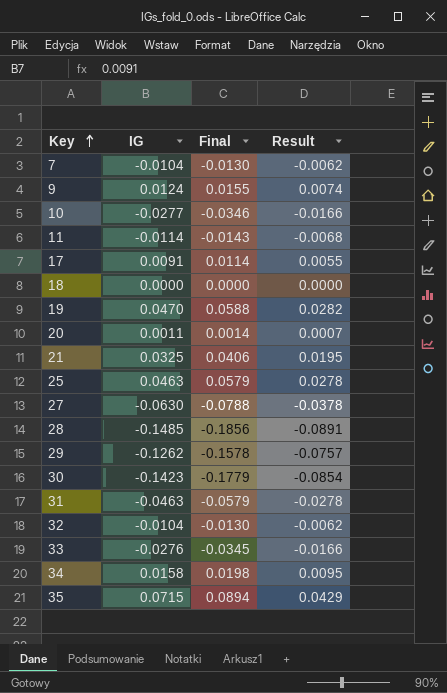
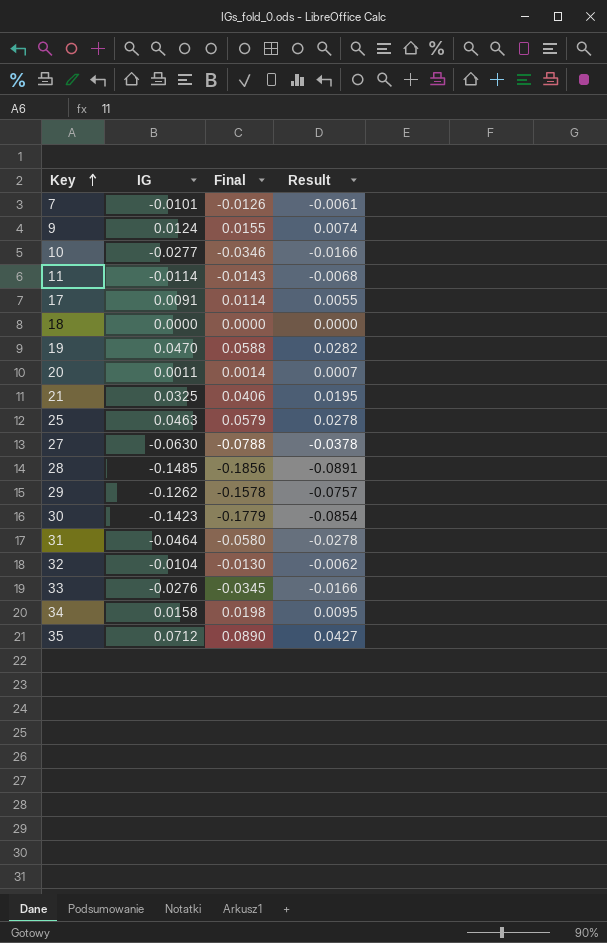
7 | IG: -0.0104 -> -0.0101
7 | Final: -0.0130 -> -0.0126
7 | Result: -0.0062 -> -0.0061
31 | IG: -0.0463 -> -0.0464
31 | Final: -0.0579 -> -0.0580
35 | IG: 0.0715 -> 0.0712
35 | Final: 0.0894 -> 0.0890
35 | Result: 0.0429 -> 0.0427

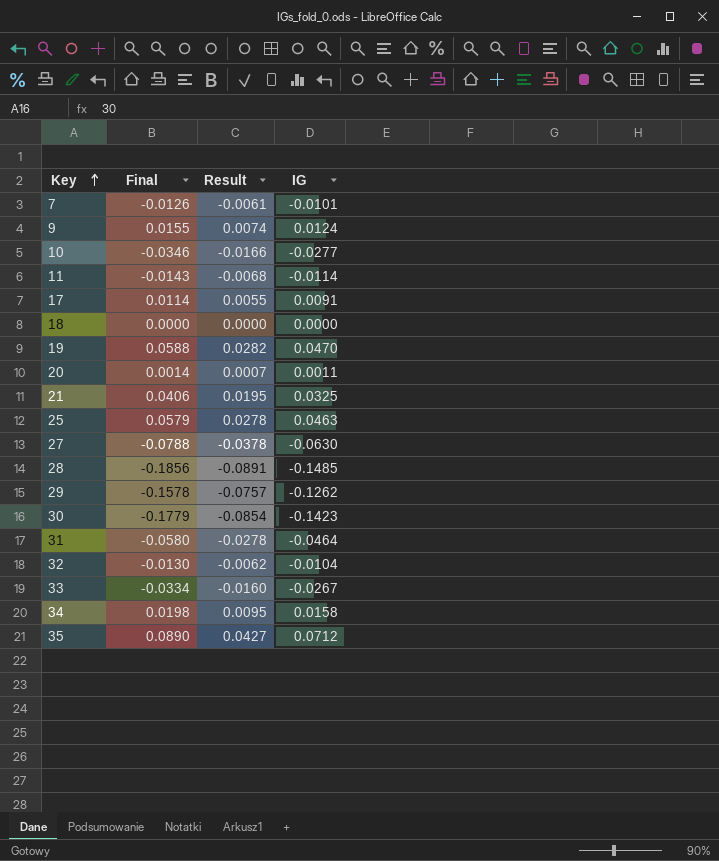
column IG | position: 2 -> 4
33 | Final: -0.0345 -> -0.0334
33 | Result: -0.0166 -> -0.0160
33 | IG: -0.0276 -> -0.0267

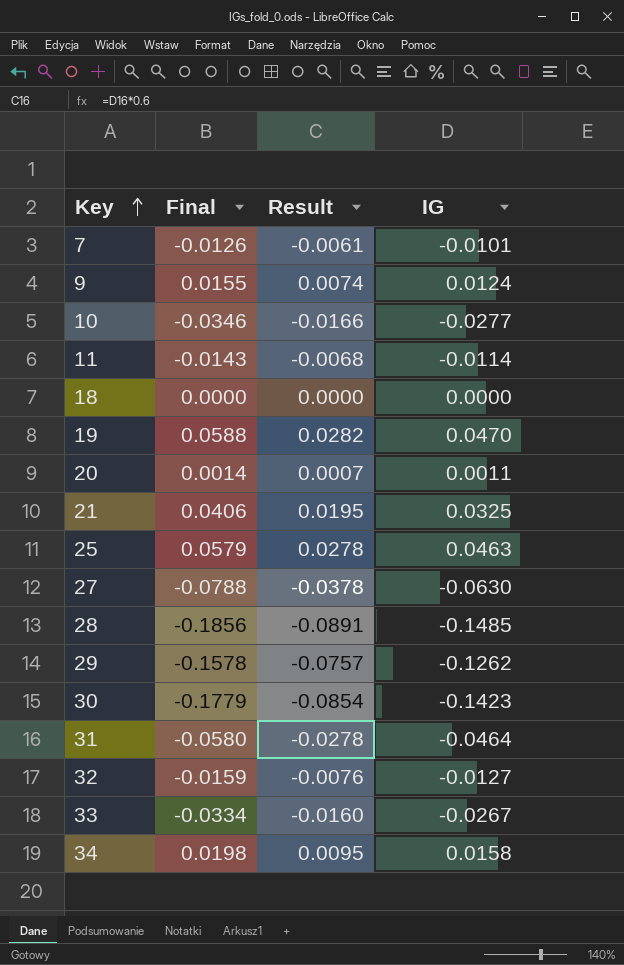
row 17: 0.0114 | 0.0055 | 0.0091 -> none
row 35: 0.0890 | 0.0427 | 0.0712 -> none
32 | Final: -0.0130 -> -0.0159
32 | Result: -0.0062 -> -0.0076
32 | IG: -0.0104 -> -0.0127

